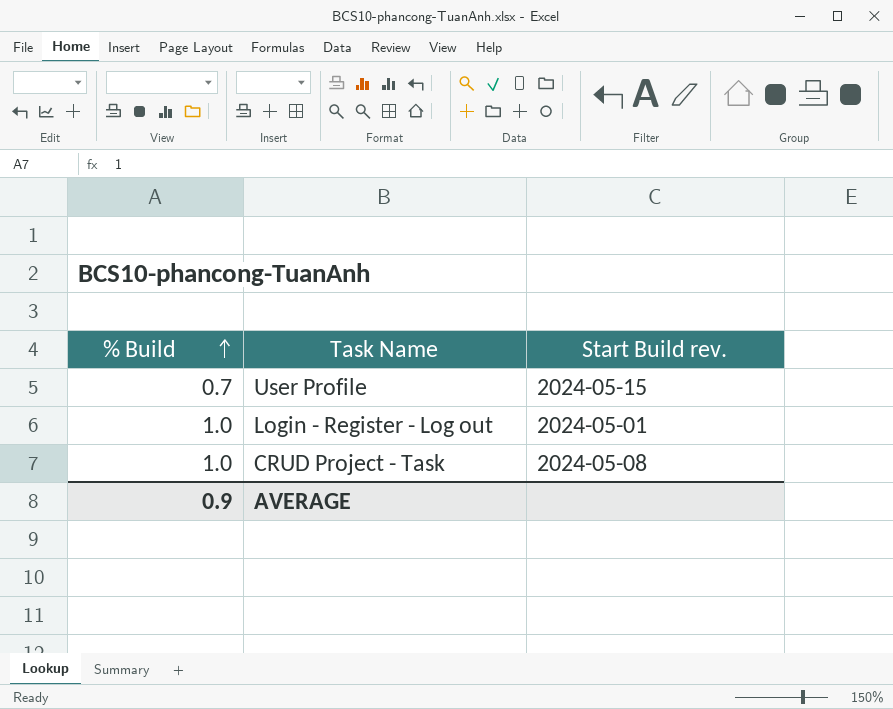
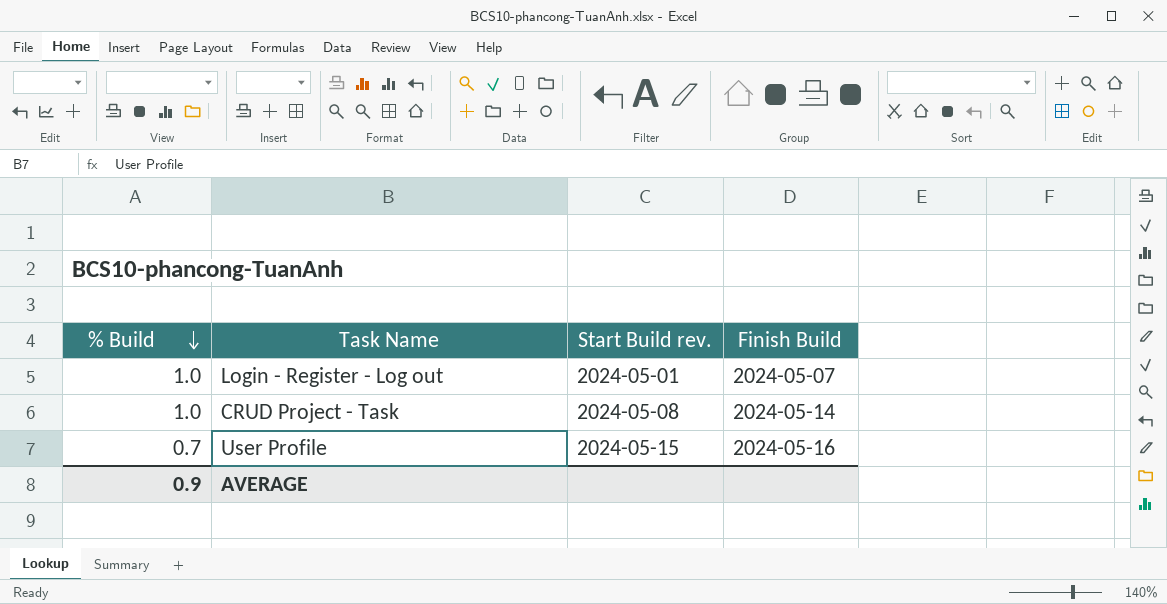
row order: % Build ascending -> % Build descending
column Finish Build | position: none -> 4

